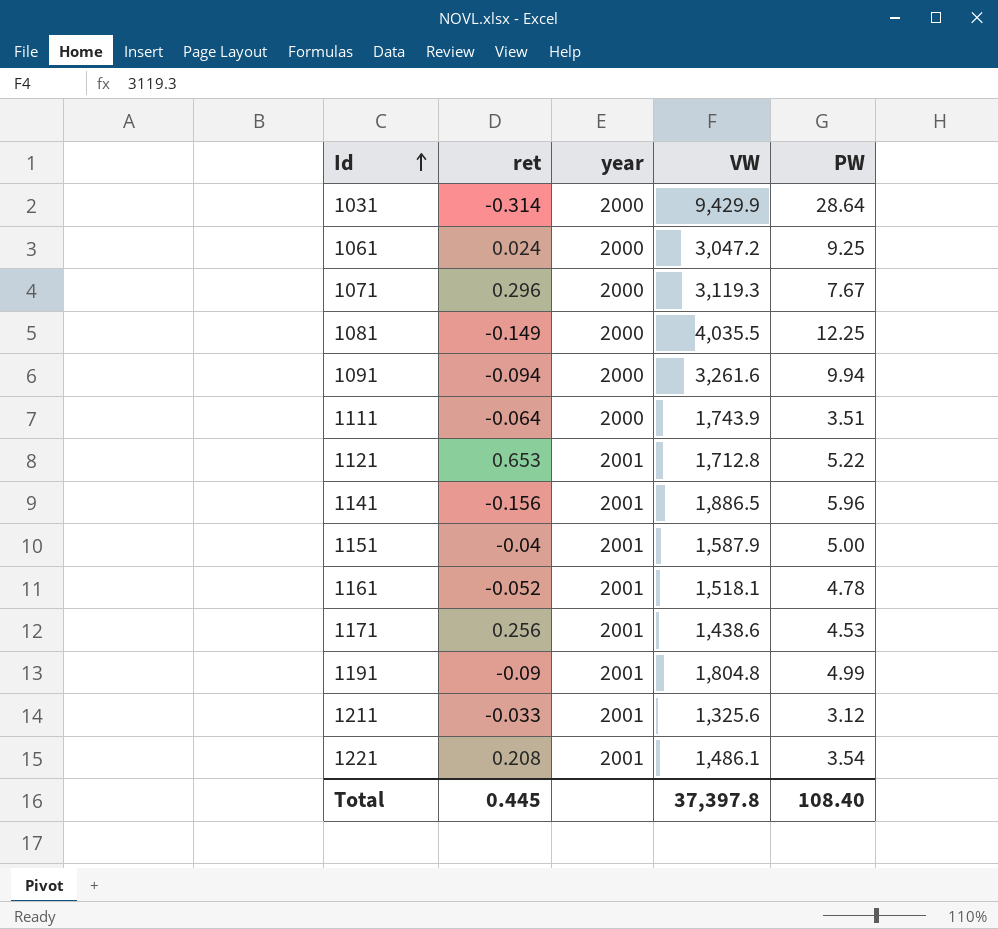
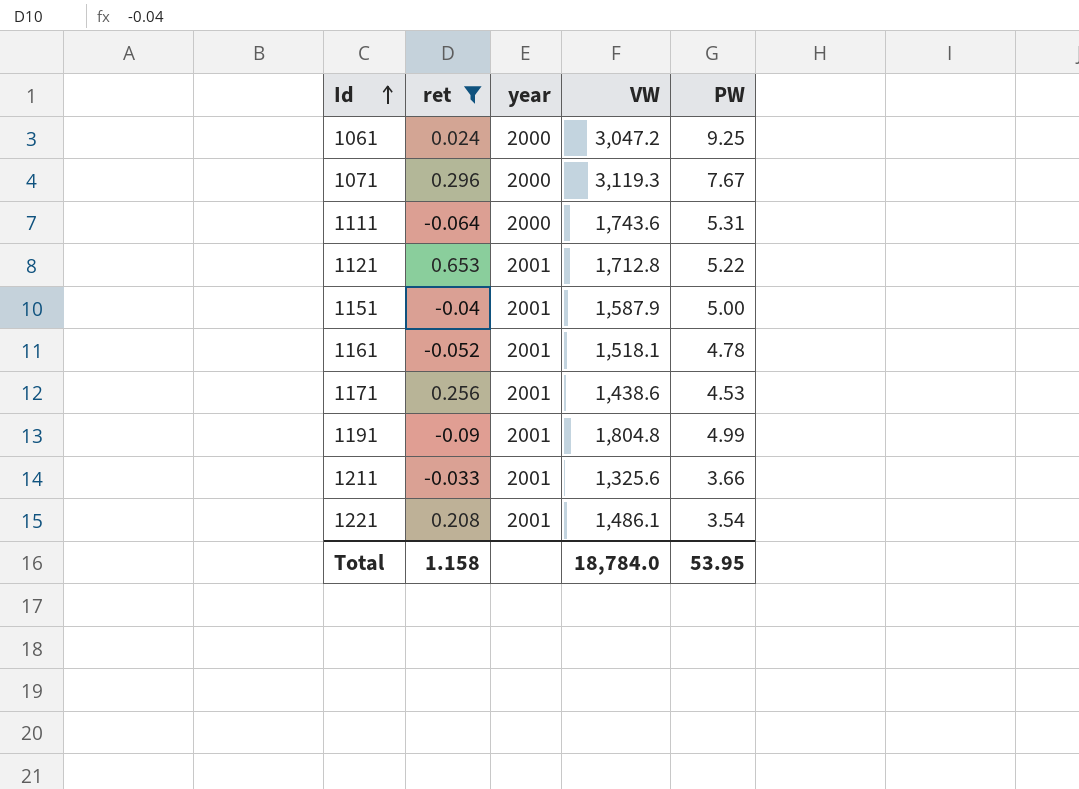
filter: none -> ret >= -0.09
1111 | VW: 1,743.9 -> 1,743.6
1111 | PW: 3.51 -> 5.31
1211 | PW: 3.12 -> 3.66
Total | ret: 0.445 -> 1.158
Total | VW: 37,397.8 -> 18,784.0
Total | PW: 108.40 -> 53.95

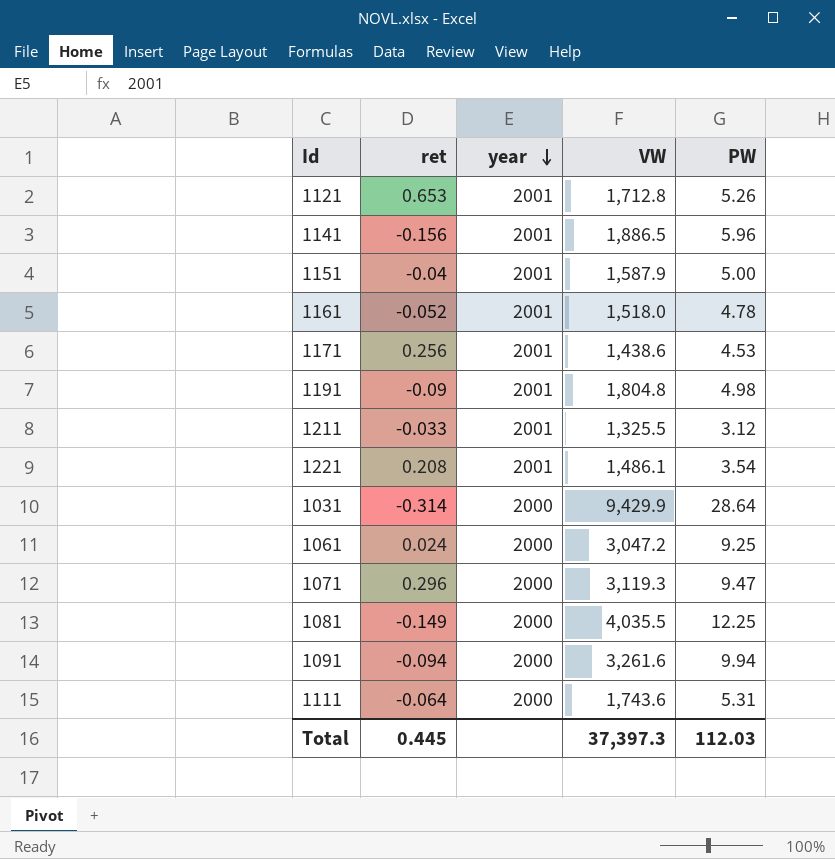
filter: ret >= -0.09 -> none
row order: Id ascending -> year descending
1121 | PW: 5.22 -> 5.26
1161 | VW: 1,518.1 -> 1,518.0
1191 | PW: 4.99 -> 4.98
1211 | VW: 1,325.6 -> 1,325.5
1211 | PW: 3.66 -> 3.12
1071 | PW: 7.67 -> 9.47
Total | ret: 1.158 -> 0.445
Total | VW: 18,784.0 -> 37,397.3
Total | PW: 53.95 -> 112.03

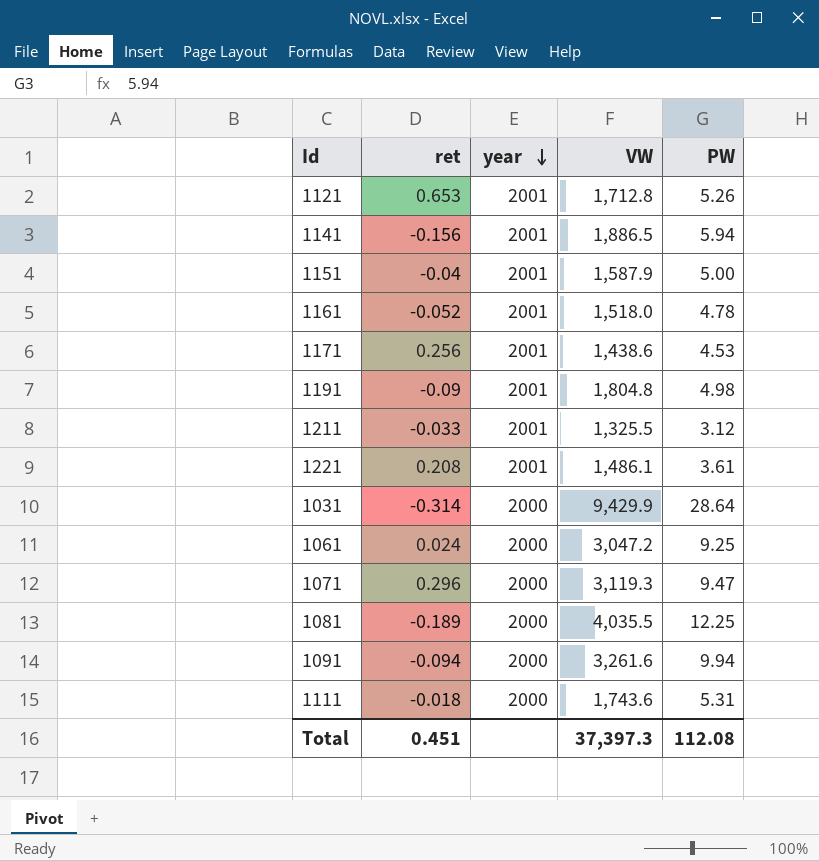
1141 | PW: 5.96 -> 5.94
1221 | PW: 3.54 -> 3.61
1081 | ret: -0.149 -> -0.189
1111 | ret: -0.064 -> -0.018
Total | ret: 0.445 -> 0.451
Total | PW: 112.03 -> 112.08

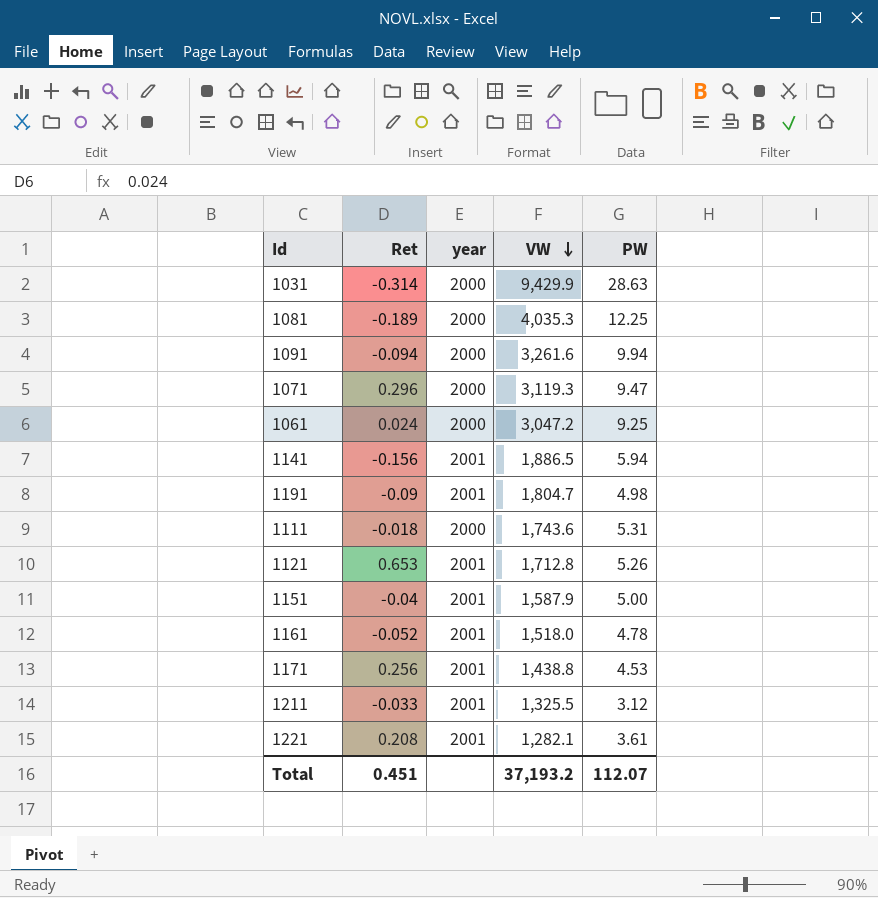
row order: year descending -> VW descending
column name: ret -> Ret
1031 | PW: 28.64 -> 28.63
1081 | VW: 4,035.5 -> 4,035.3
1191 | VW: 1,804.8 -> 1,804.7
1171 | VW: 1,438.6 -> 1,438.8
1221 | VW: 1,486.1 -> 1,282.1
Total | VW: 37,397.3 -> 37,193.2
Total | PW: 112.08 -> 112.07

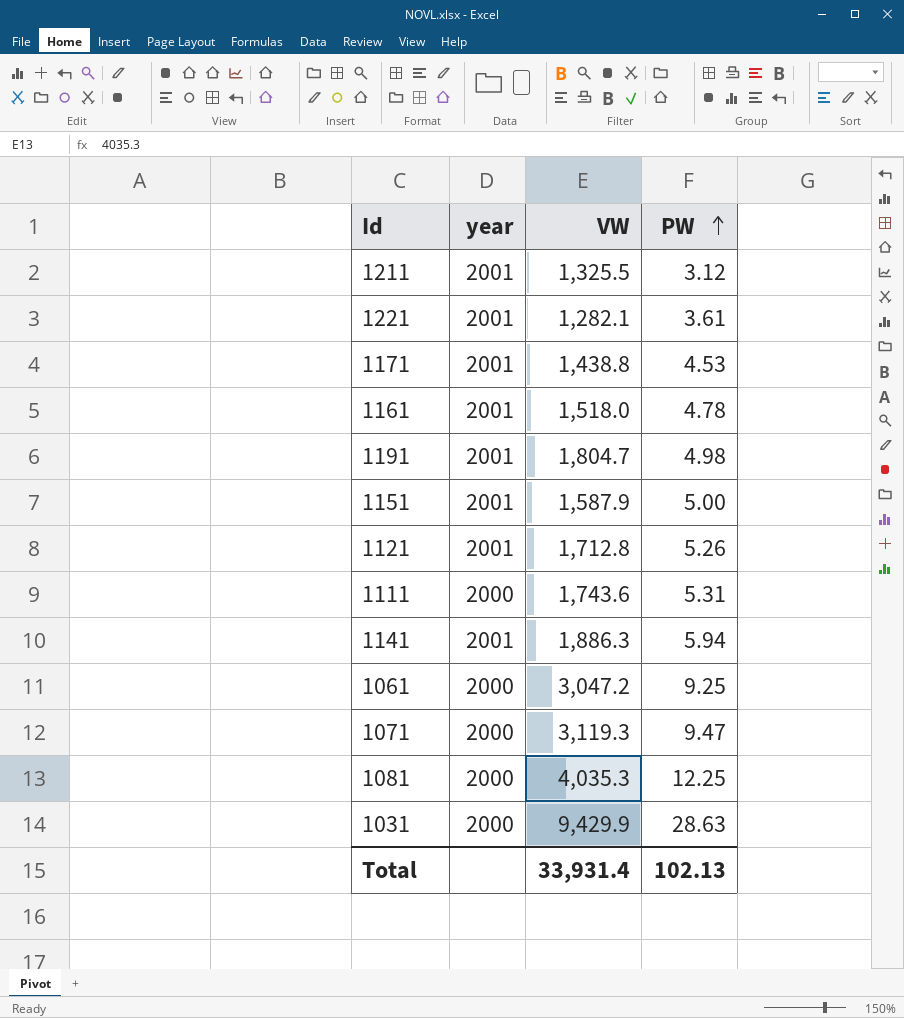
row order: VW descending -> PW ascending
column Ret | position: 2 -> none
row 1091: -0.094 | 2000 | 3,261.6 | 9.94 -> none
1141 | VW: 1,886.5 -> 1,886.3
Total | VW: 37,193.2 -> 33,931.4
Total | PW: 112.07 -> 102.13

